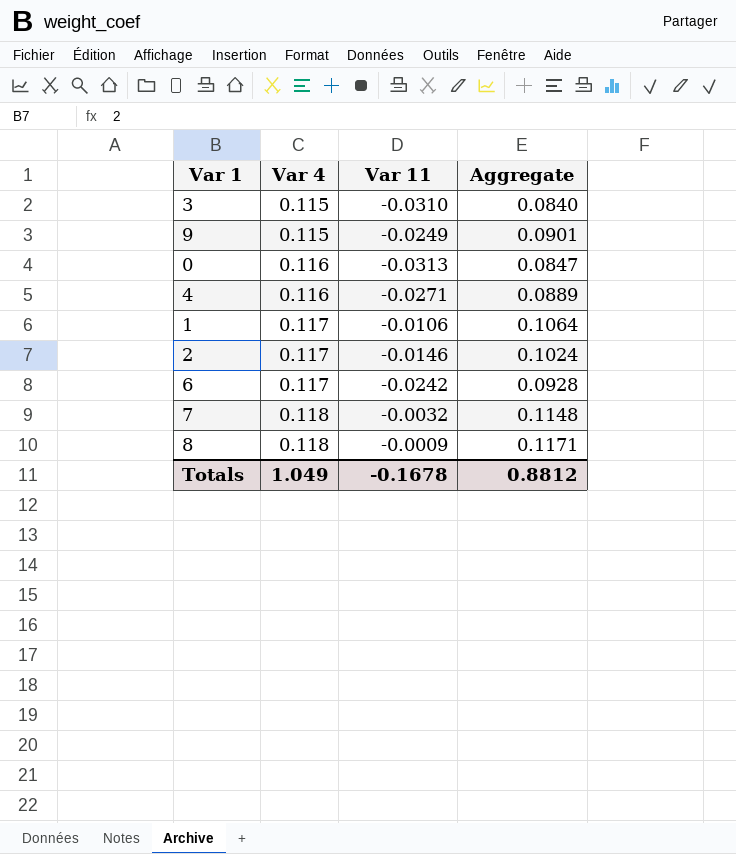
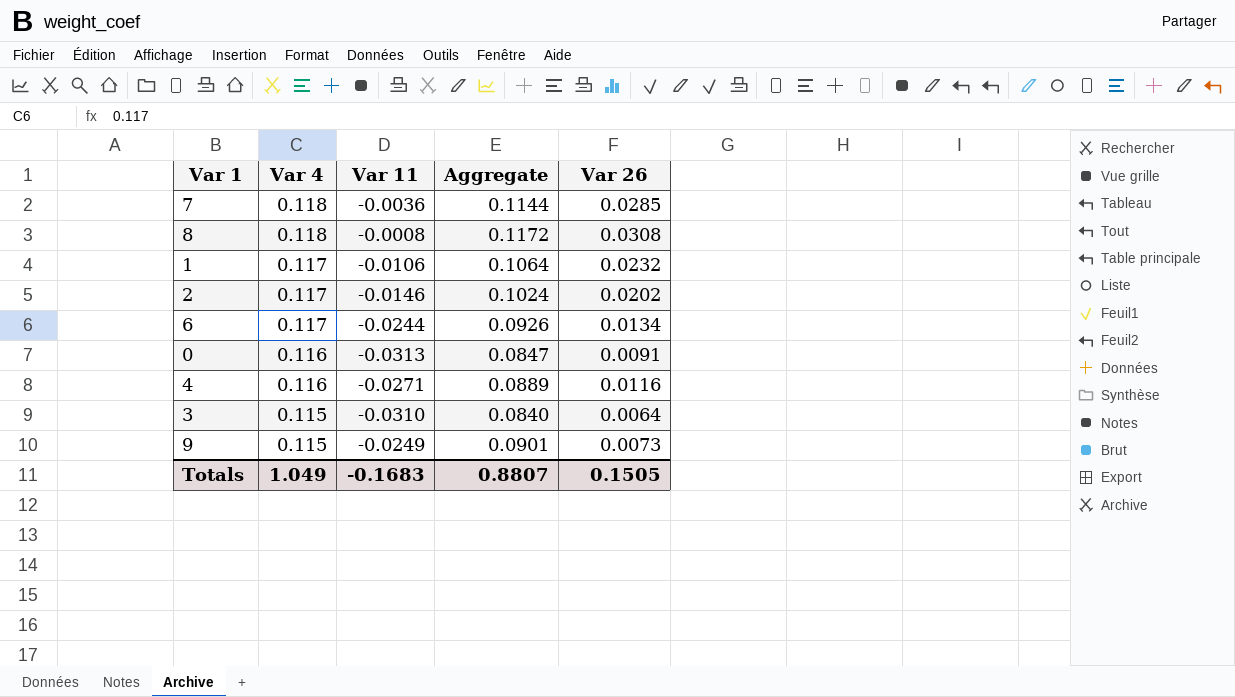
row order: Var 4 ascending -> Var 4 descending
column Var 26 | position: none -> 5
7 | Var 11: -0.0032 -> -0.0036
7 | Aggregate: 0.1148 -> 0.1144
8 | Var 11: -0.0009 -> -0.0008
8 | Aggregate: 0.1171 -> 0.1172
6 | Var 11: -0.0242 -> -0.0244
6 | Aggregate: 0.0928 -> 0.0926
Totals | Var 11: -0.1678 -> -0.1683
Totals | Aggregate: 0.8812 -> 0.8807

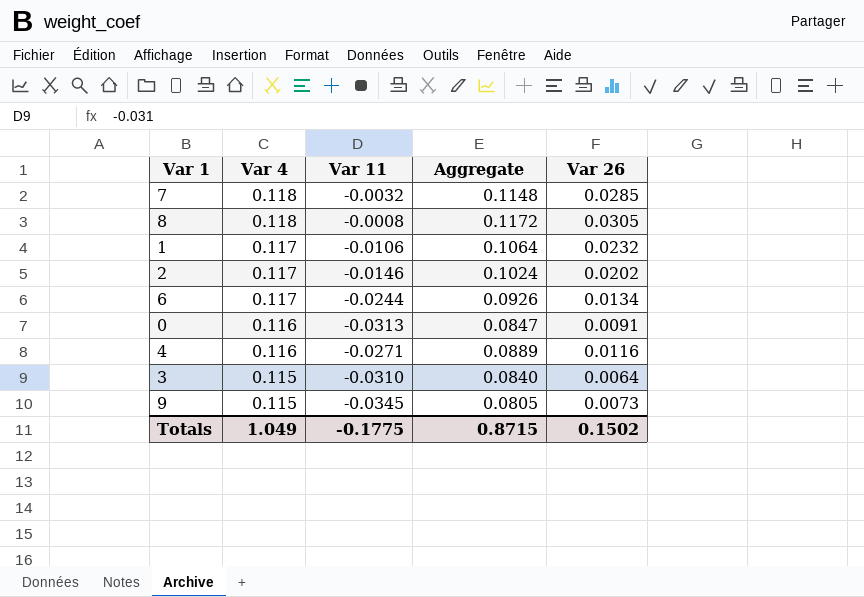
7 | Var 11: -0.0036 -> -0.0032
7 | Aggregate: 0.1144 -> 0.1148
8 | Var 26: 0.0308 -> 0.0305
9 | Var 11: -0.0249 -> -0.0345
9 | Aggregate: 0.0901 -> 0.0805
Totals | Var 11: -0.1683 -> -0.1775
Totals | Aggregate: 0.8807 -> 0.8715
Totals | Var 26: 0.1505 -> 0.1502

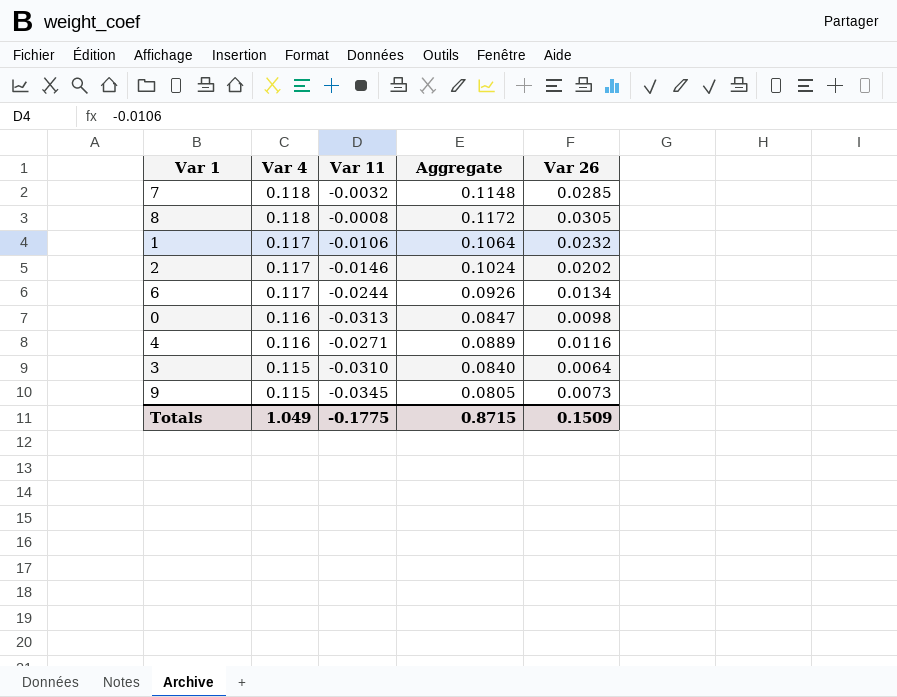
0 | Var 26: 0.0091 -> 0.0098
Totals | Var 26: 0.1502 -> 0.1509

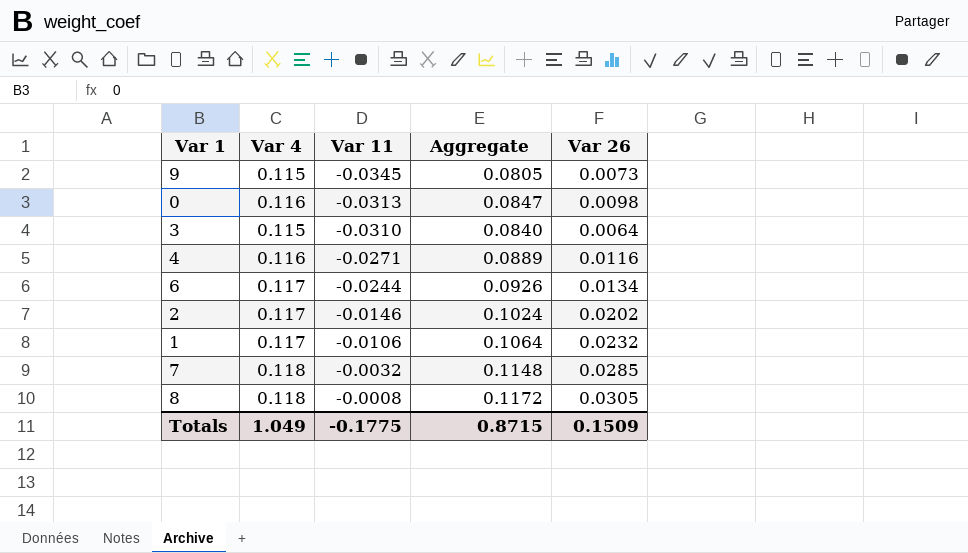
row order: Var 4 descending -> Var 11 ascending

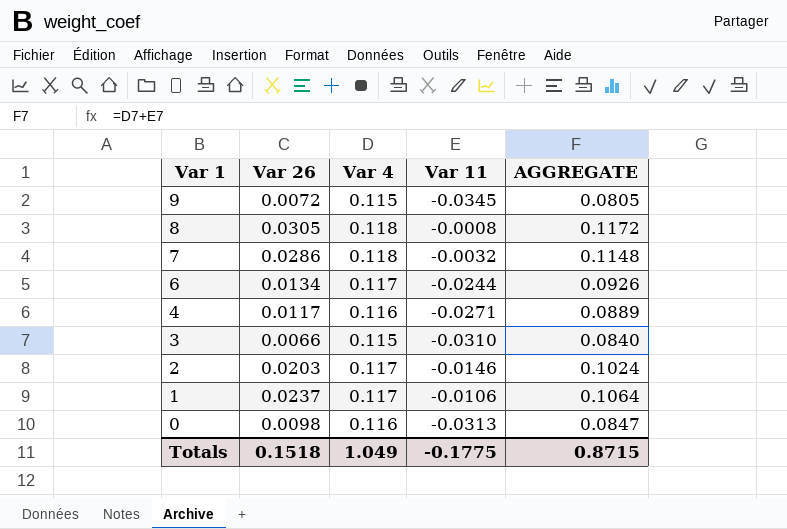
row order: Var 11 ascending -> Var 1 descending
column Var 26 | position: 5 -> 2
column name: Aggregate -> AGGREGATE
9 | Var 26: 0.0073 -> 0.0072
7 | Var 26: 0.0285 -> 0.0286
4 | Var 26: 0.0116 -> 0.0117
3 | Var 26: 0.0064 -> 0.0066
2 | Var 26: 0.0202 -> 0.0203
1 | Var 26: 0.0232 -> 0.0237
Totals | Var 26: 0.1509 -> 0.1518

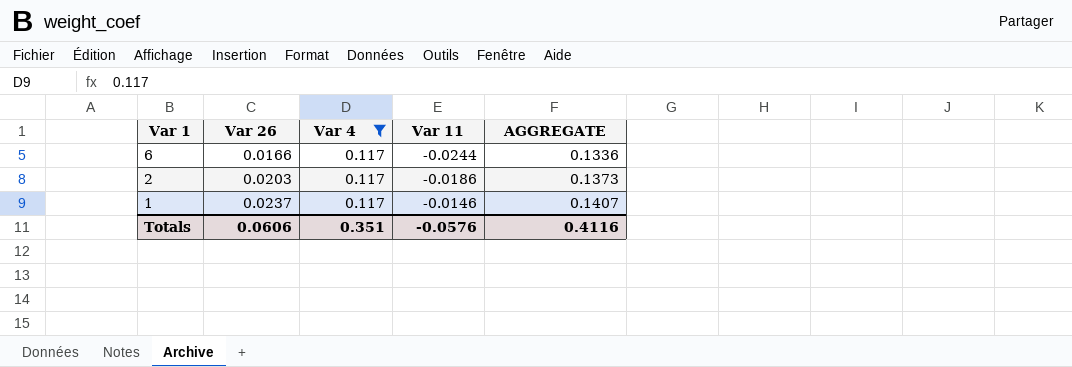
filter: none -> Var 4 = 0.117
column AGGREGATE | formula: [Var 4] + [Var 11] -> [Var 26] + [Var 4]
6 | Var 26: 0.0134 -> 0.0166
2 | Var 11: -0.0146 -> -0.0186
1 | Var 11: -0.0106 -> -0.0146
Totals | Var 26: 0.1518 -> 0.0606
Totals | Var 4: 1.049 -> 0.351
Totals | Var 11: -0.1775 -> -0.0576
Totals | AGGREGATE: 0.8715 -> 0.4116

